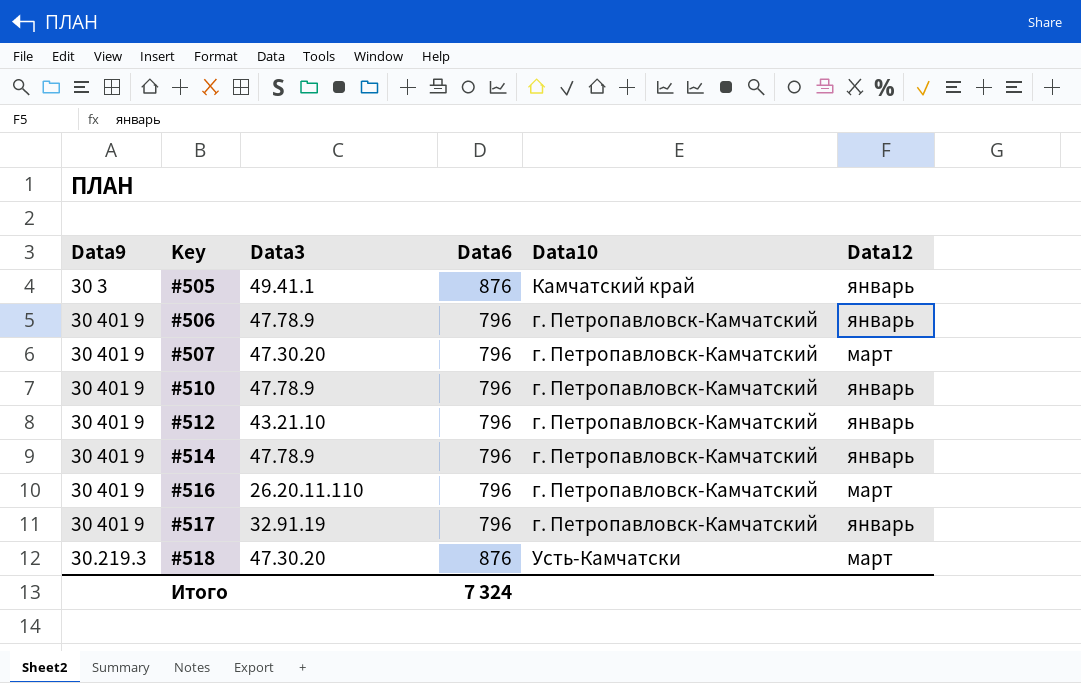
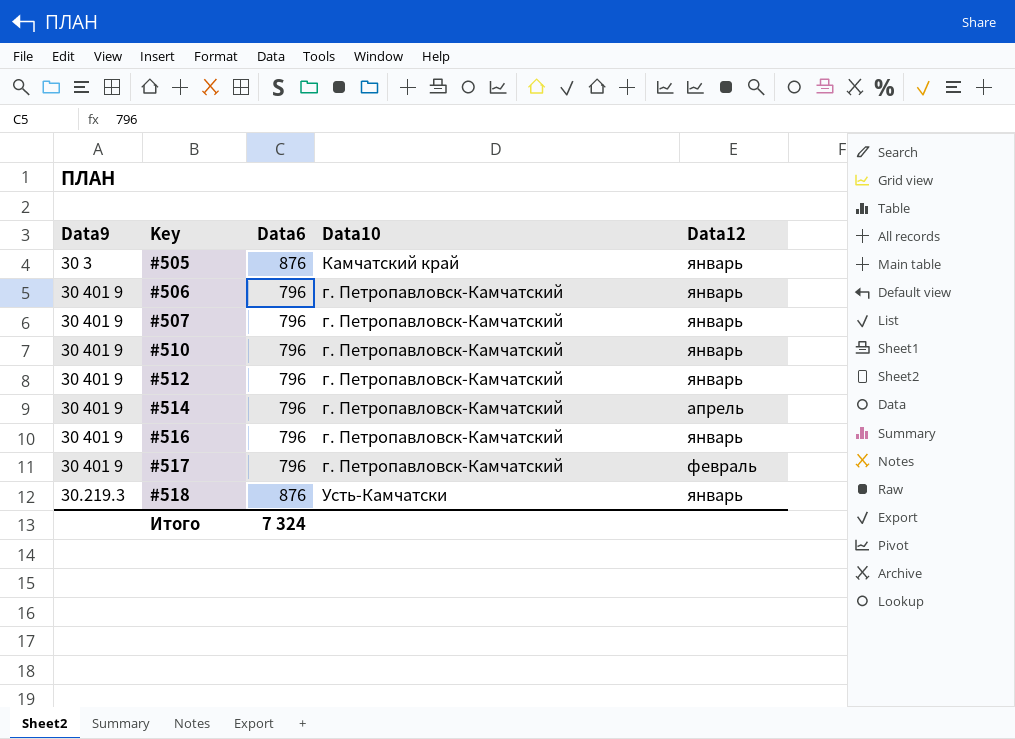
column Data3 | position: 3 -> none
#507 | Data12: март -> январь
#514 | Data12: январь -> апрель
#516 | Data12: март -> январь
#517 | Data12: январь -> февраль
#518 | Data12: март -> январь

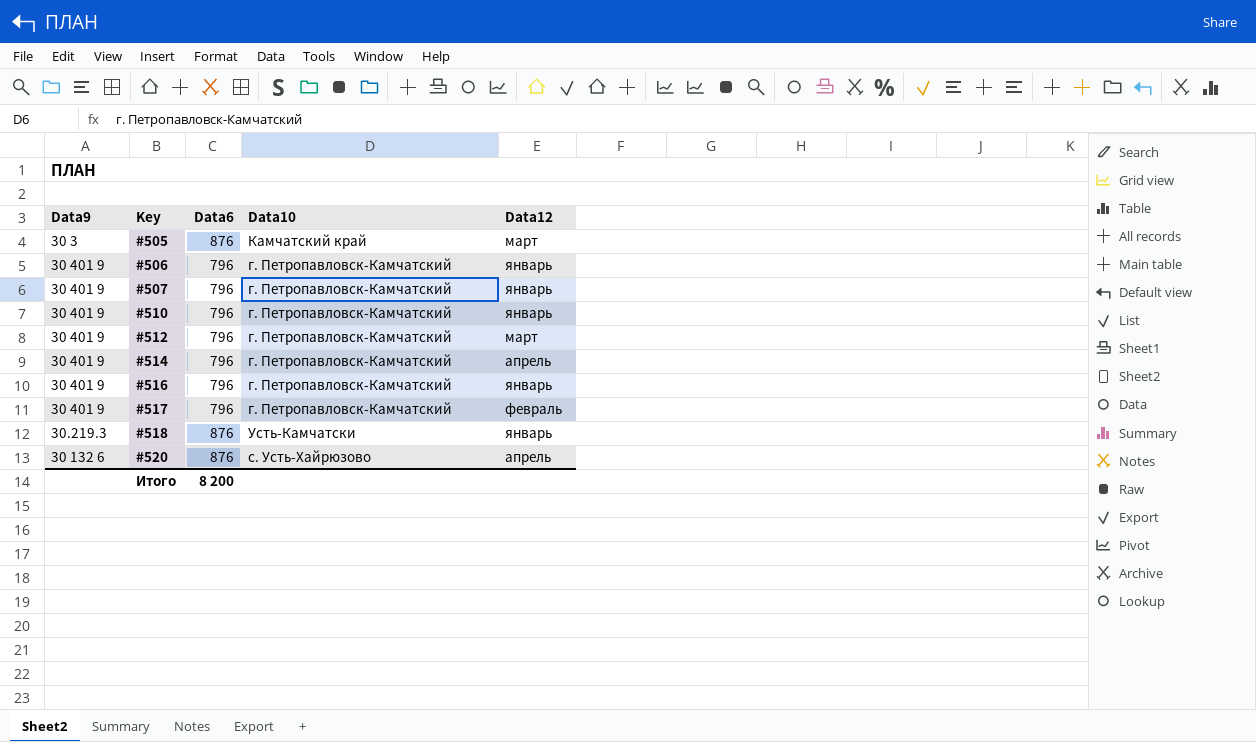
#505 | Data12: январь -> март
#512 | Data12: январь -> март
row #520: none -> 30 132 6 | 876 | с. Усть-Хайрюзово | апрель
Итого | Data6: 7 324 -> 8 200

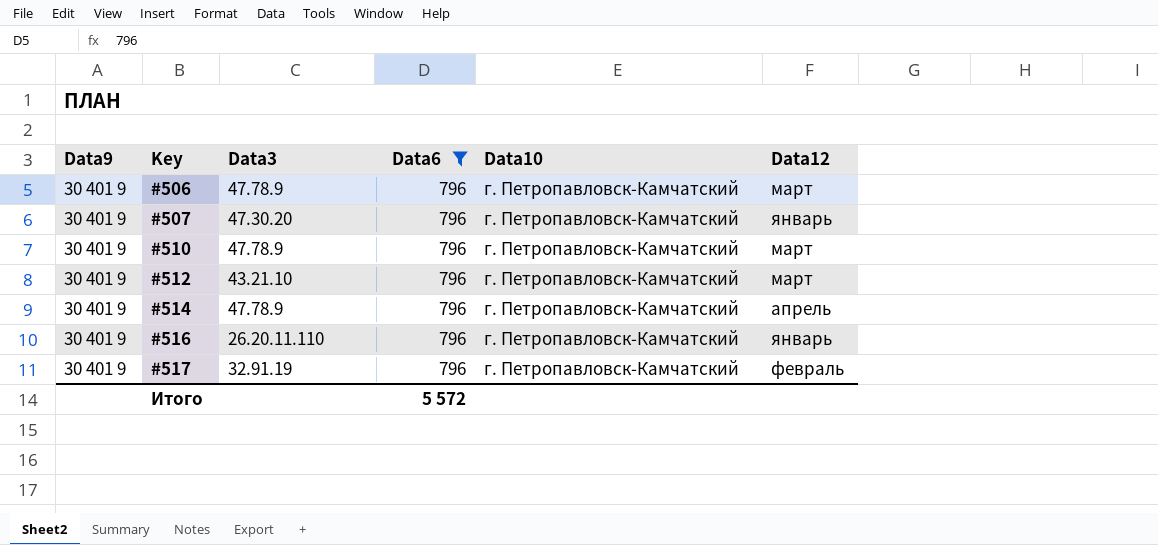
filter: none -> Data6 = 796
column Data3 | position: none -> 3
#506 | Data12: январь -> март
#510 | Data12: январь -> март
Итого | Data6: 8 200 -> 5 572

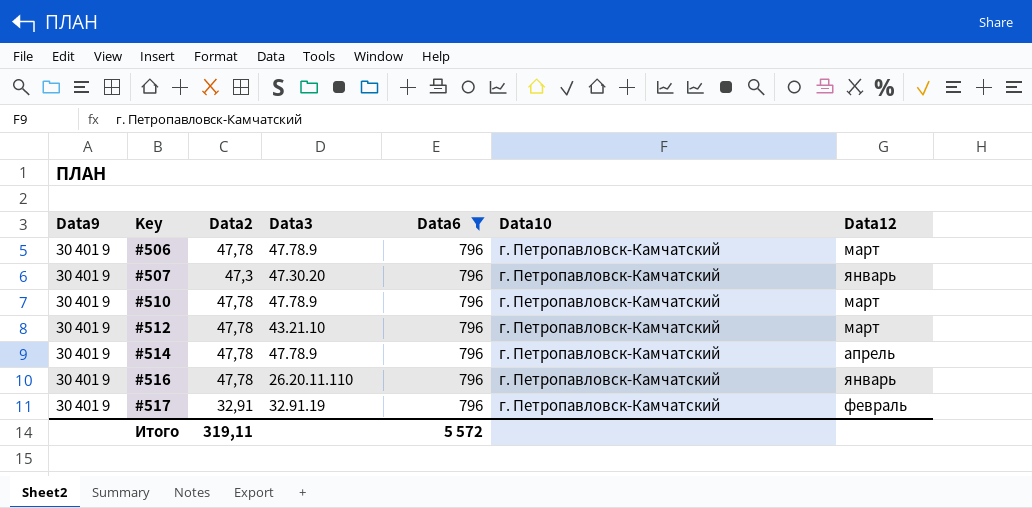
column Data2 | position: none -> 3

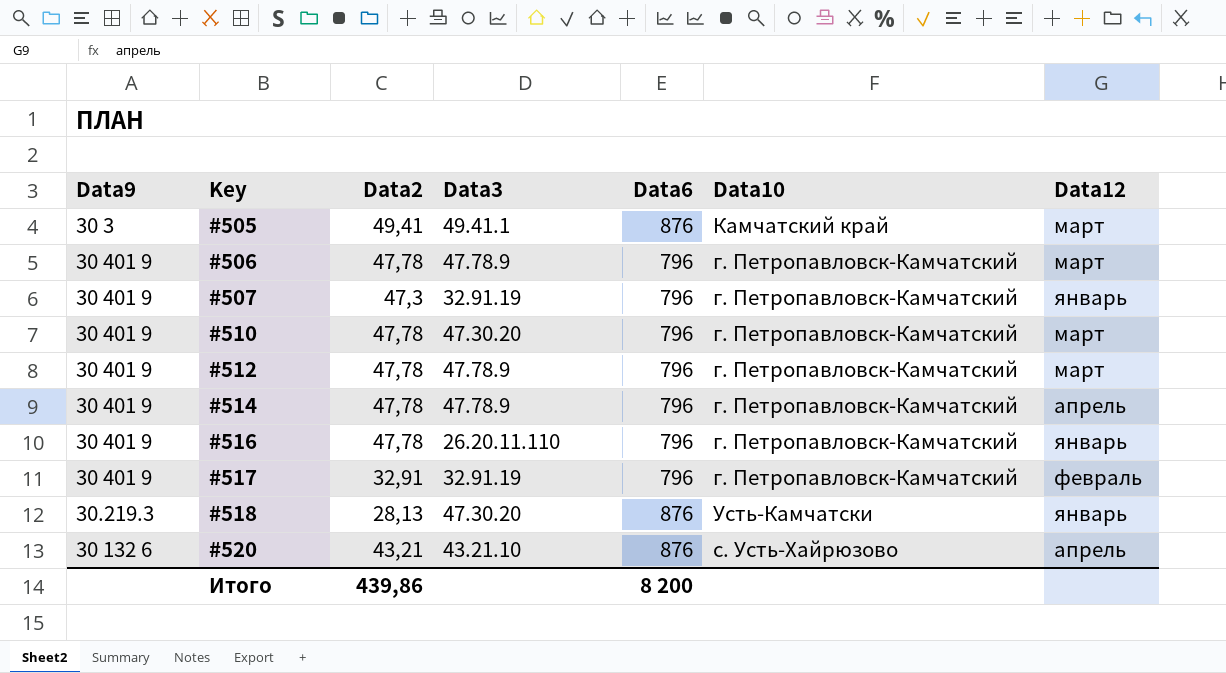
filter: Data6 = 796 -> none
#507 | Data3: 47.30.20 -> 32.91.19
#510 | Data3: 47.78.9 -> 47.30.20
#512 | Data3: 43.21.10 -> 47.78.9
Итого | Data2: 319,11 -> 439,86
Итого | Data6: 5 572 -> 8 200

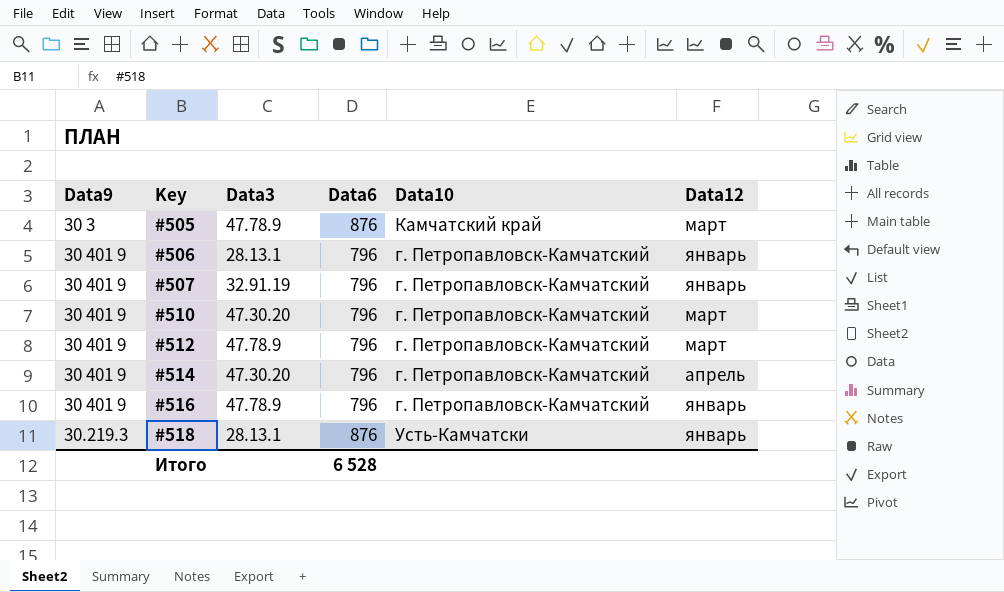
column Data2 | position: 3 -> none
row #517: 30 401 9 | 32,91 | 32.91.19 | 796 | г. Петропавловск-Камчатский | февраль -> none
row #520: 30 132 6 | 43,21 | 43.21.10 | 876 | с. Усть-Хайрюзово | апрель -> none
#505 | Data3: 49.41.1 -> 47.78.9
#506 | Data3: 47.78.9 -> 28.13.1
#506 | Data12: март -> январь
#514 | Data3: 47.78.9 -> 47.30.20
#516 | Data3: 26.20.11.110 -> 47.78.9
#518 | Data3: 47.30.20 -> 28.13.1
Итого | Data6: 8 200 -> 6 528

